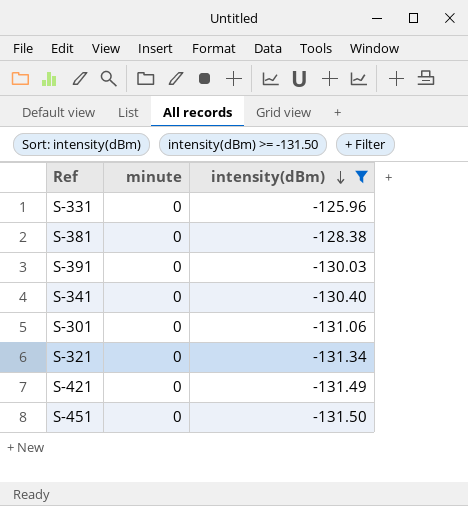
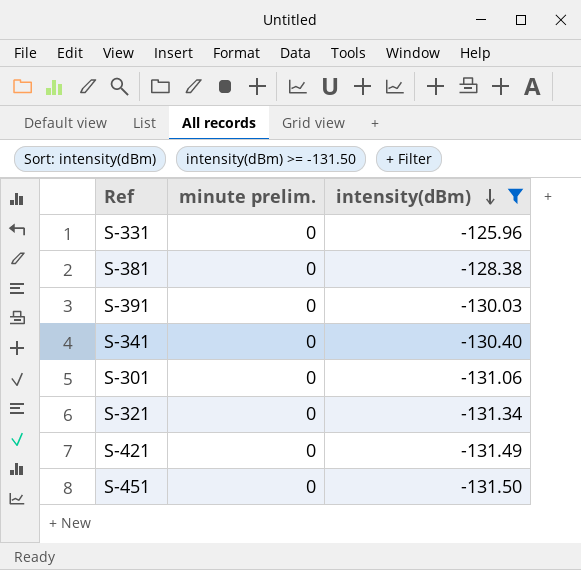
column name: minute -> minute prelim.

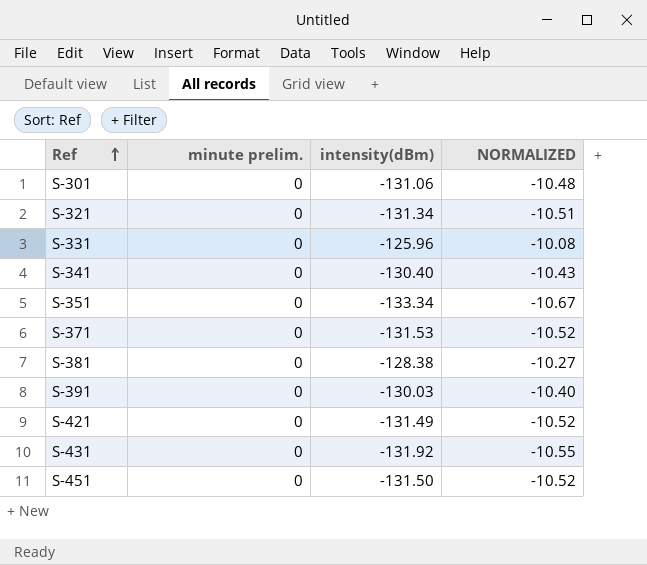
filter: intensity(dBm) >= -131.50 -> none
row order: intensity(dBm) descending -> Ref ascending
column NORMALIZED | formula: none -> [intensity(dBm)] * 0.08

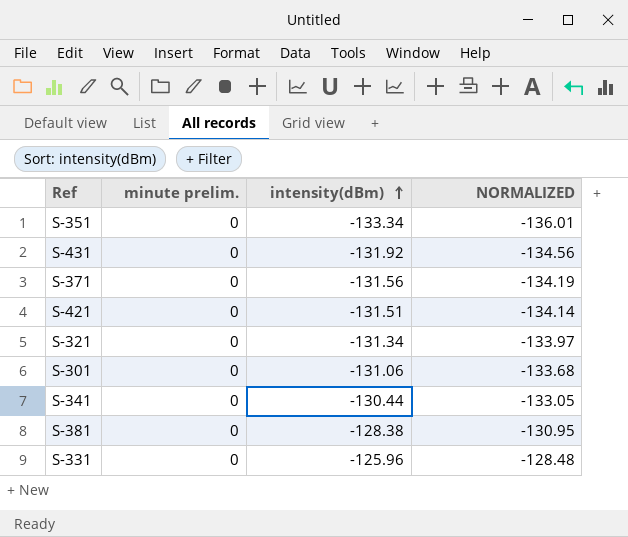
row order: Ref ascending -> intensity(dBm) ascending
column NORMALIZED | formula: [intensity(dBm)] * 0.08 -> [intensity(dBm)] * 1.02
row S-391: 0 | -130.03 | -10.40 -> none
row S-451: 0 | -131.50 | -10.52 -> none
S-371 | intensity(dBm): -131.53 -> -131.56
S-421 | intensity(dBm): -131.49 -> -131.51
S-341 | intensity(dBm): -130.40 -> -130.44

